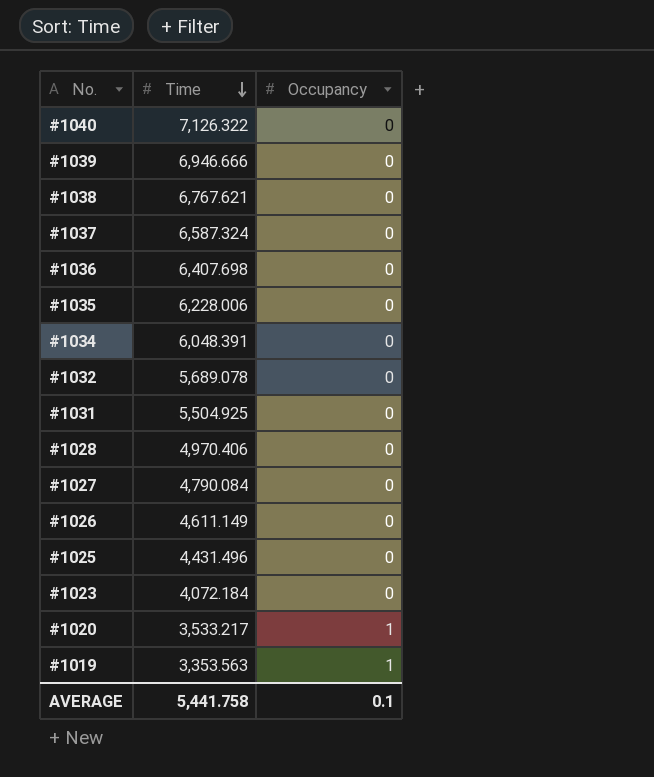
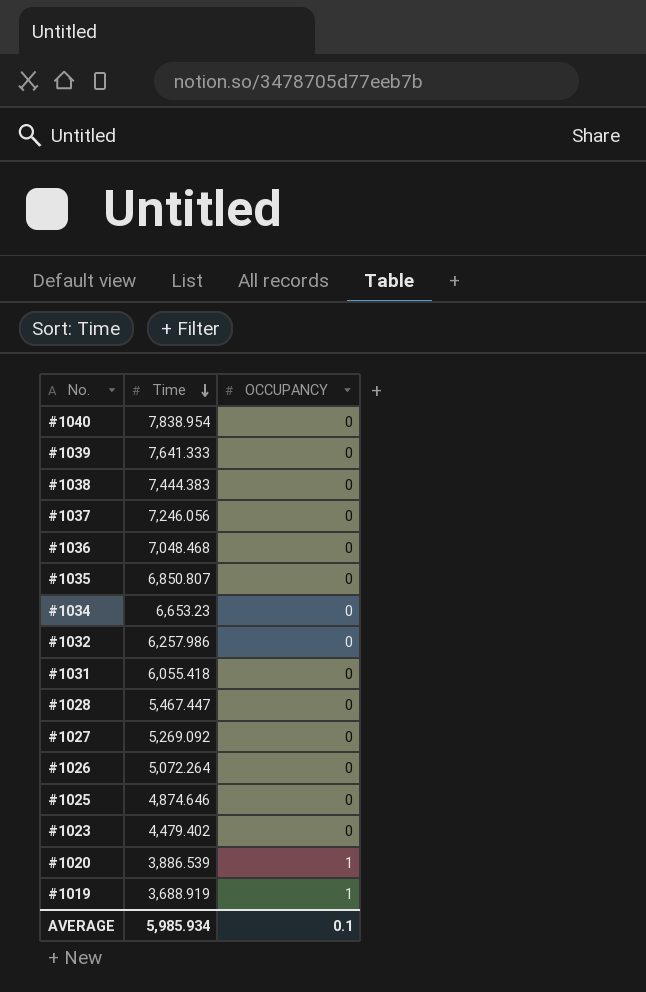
column name: Occupancy -> OCCUPANCY
#1040 | Time: 7,126.322 -> 7,838.954
#1039 | Time: 6,946.666 -> 7,641.333
#1038 | Time: 6,767.621 -> 7,444.383
#1037 | Time: 6,587.324 -> 7,246.056
#1036 | Time: 6,407.698 -> 7,048.468
#1035 | Time: 6,228.006 -> 6,850.807
#1034 | Time: 6,048.391 -> 6,653.23
#1032 | Time: 5,689.078 -> 6,257.986
#1031 | Time: 5,504.925 -> 6,055.418
#1028 | Time: 4,970.406 -> 5,467.447
#1027 | Time: 4,790.084 -> 5,269.092
#1026 | Time: 4,611.149 -> 5,072.264
#1025 | Time: 4,431.496 -> 4,874.646
#1023 | Time: 4,072.184 -> 4,479.402
#1020 | Time: 3,533.217 -> 3,886.539
#1019 | Time: 3,353.563 -> 3,688.919
AVERAGE | Time: 5,441.758 -> 5,985.934

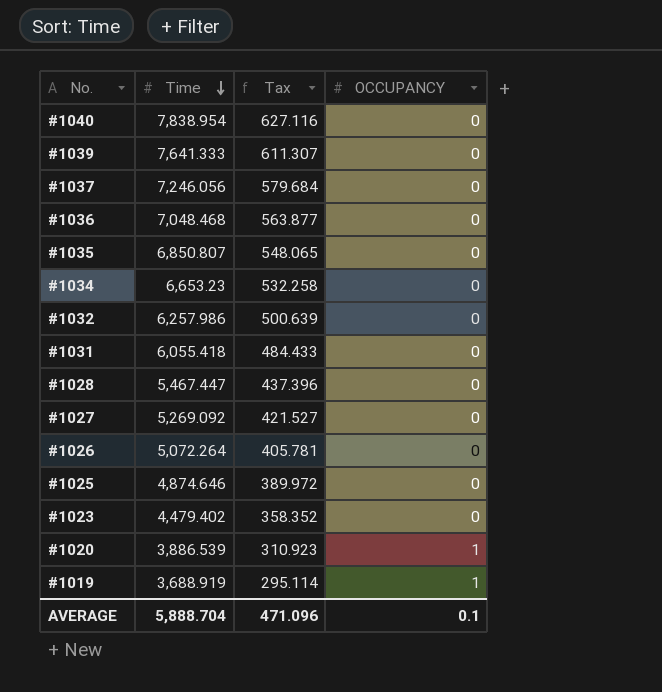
column Tax | formula: none -> [Time] * 0.08
row #1038: 7,444.383 | 0 -> none
AVERAGE | Time: 5,985.934 -> 5,888.704

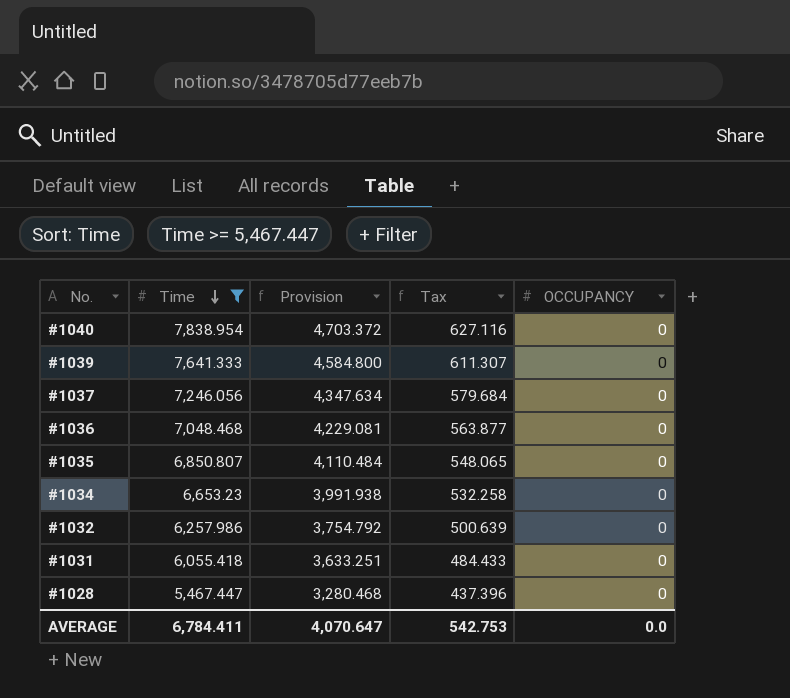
filter: none -> Time >= 5,467.447
column Provision | formula: none -> [Time] * 0.6
AVERAGE | Time: 5,888.704 -> 6,784.411
AVERAGE | Tax: 471.096 -> 542.753
AVERAGE | OCCUPANCY: 0.1 -> 0.0

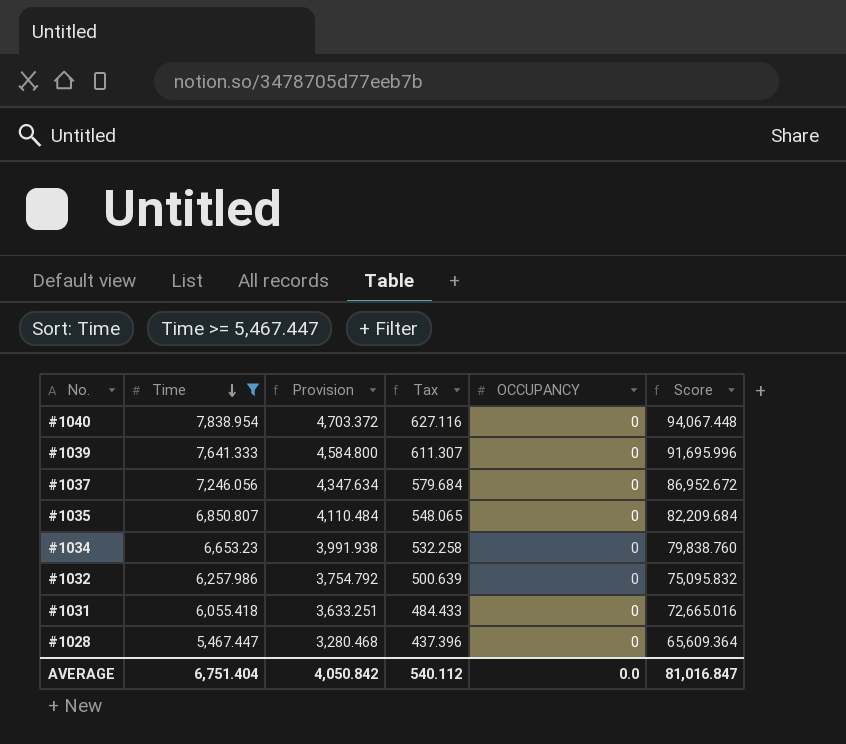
column Score | formula: none -> [Time] * 12
row #1036: 7,048.468 | 4,229.081 | 563.877 | 0 -> none
AVERAGE | Time: 6,784.411 -> 6,751.404
AVERAGE | Provision: 4,070.647 -> 4,050.842
AVERAGE | Tax: 542.753 -> 540.112

